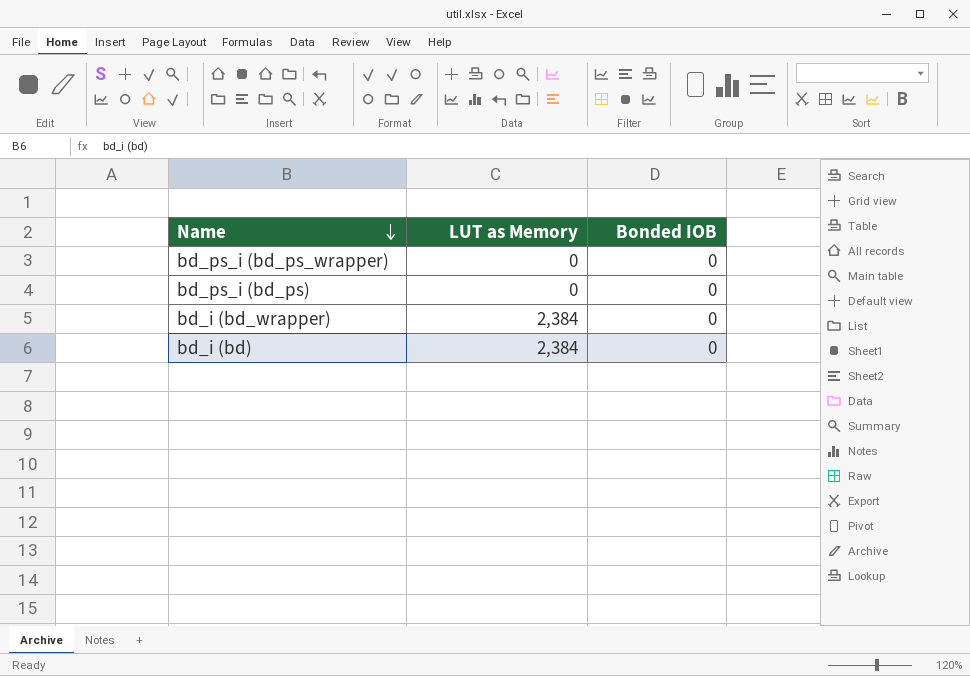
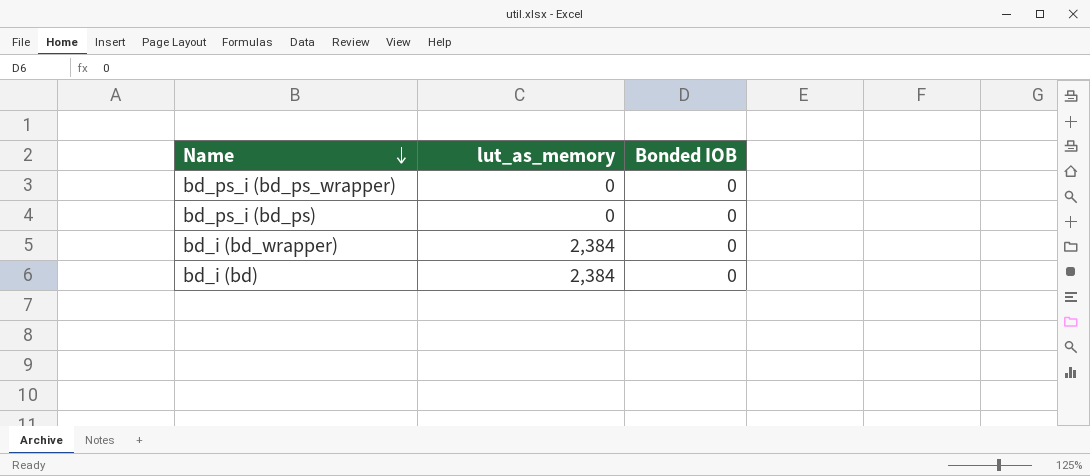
column name: LUT as Memory -> lut_as_memory

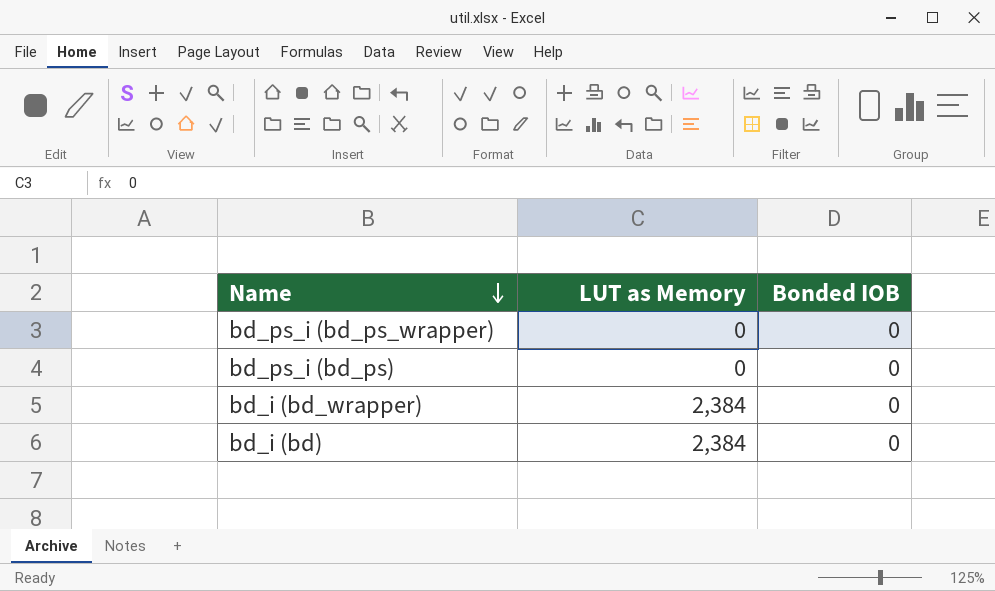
column name: lut_as_memory -> LUT as Memory

